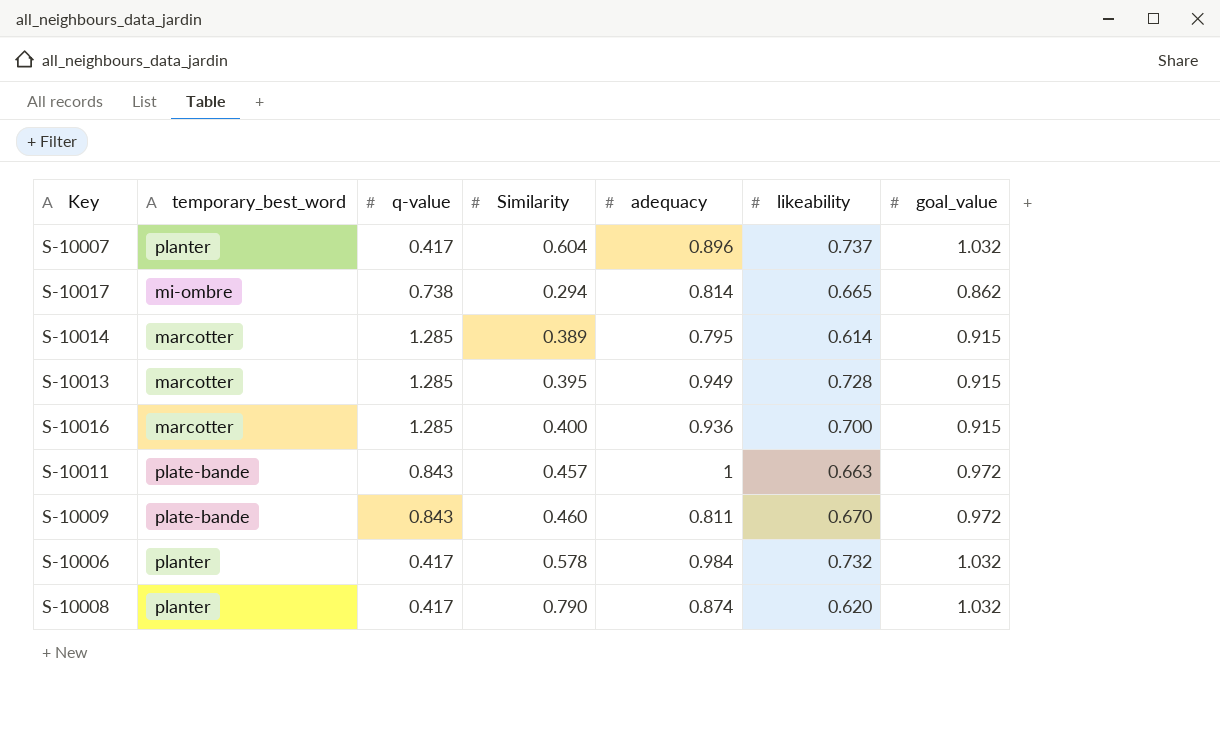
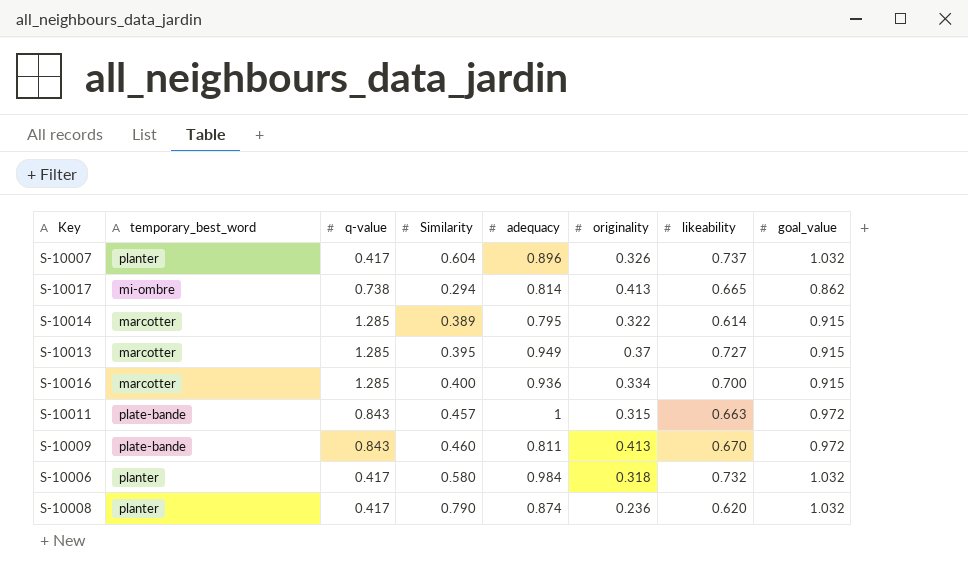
column originality | position: none -> 6
S-10013 | likeability: 0.728 -> 0.727
S-10006 | Similarity: 0.578 -> 0.580

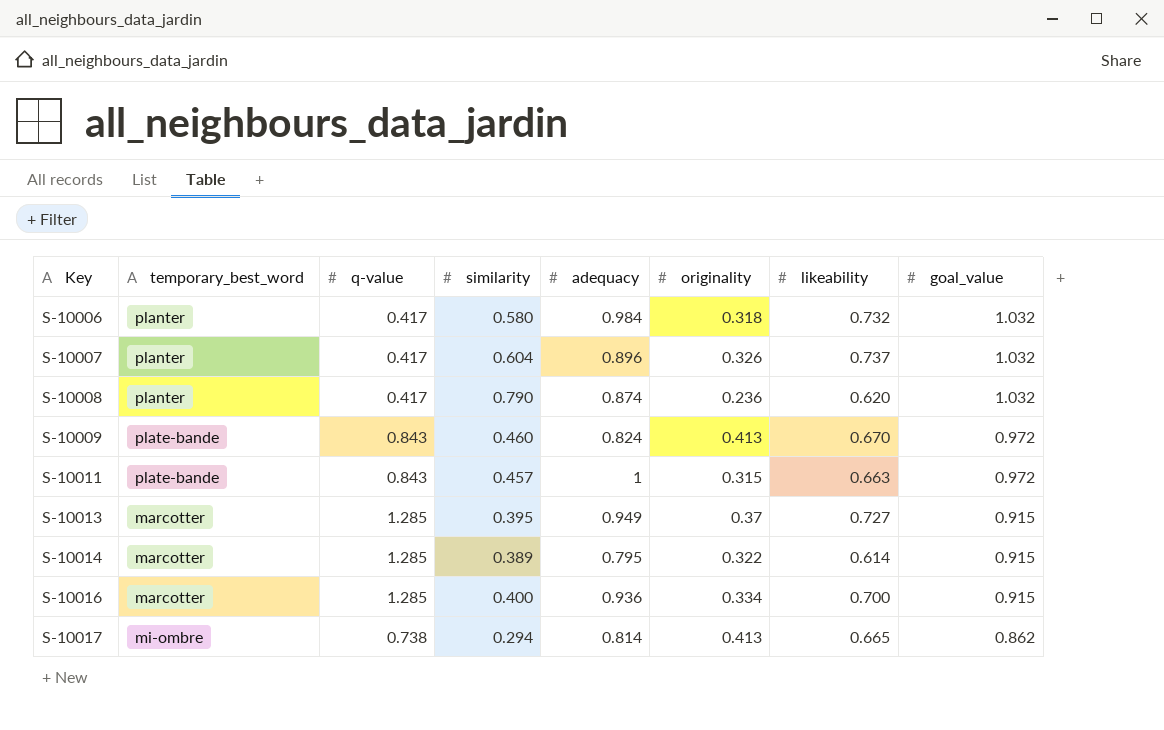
row order: none -> Key ascending
column name: Similarity -> similarity
S-10009 | adequacy: 0.811 -> 0.824

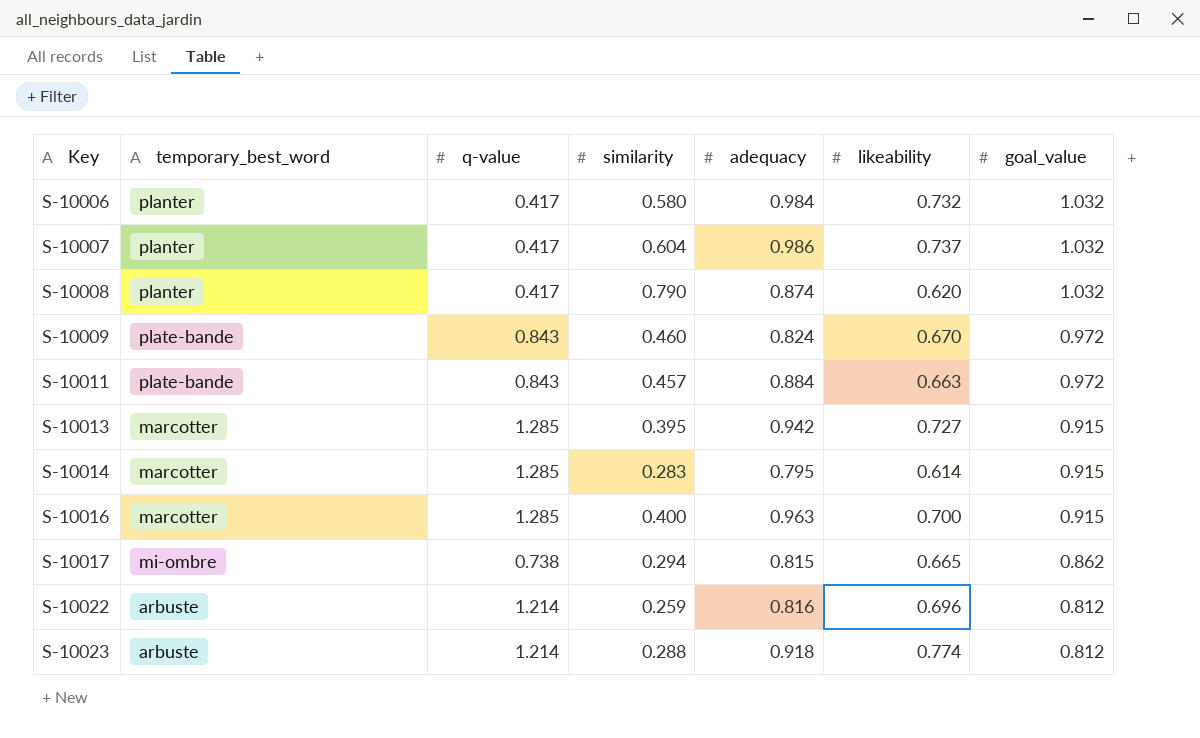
column originality | position: 6 -> none
S-10007 | adequacy: 0.896 -> 0.986
S-10011 | adequacy: 1 -> 0.884
S-10013 | adequacy: 0.949 -> 0.942
S-10014 | similarity: 0.389 -> 0.283
S-10016 | adequacy: 0.936 -> 0.963
S-10017 | adequacy: 0.814 -> 0.815
row S-10022: none -> arbuste | 1.214 | 0.259 | 0.816 | 0.696 | 0.812
row S-10023: none -> arbuste | 1.214 | 0.288 | 0.918 | 0.774 | 0.812

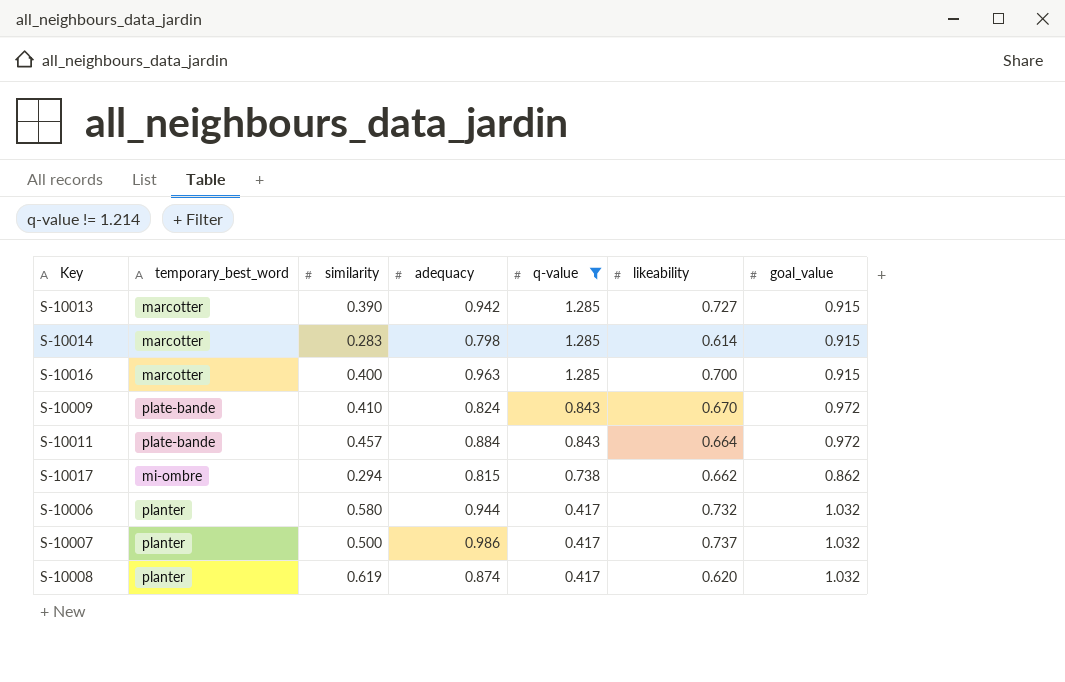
filter: none -> q-value != 1.214
row order: Key ascending -> q-value descending
column q-value | position: 3 -> 5
S-10013 | similarity: 0.395 -> 0.390
S-10014 | adequacy: 0.795 -> 0.798
S-10009 | similarity: 0.460 -> 0.410
S-10011 | likeability: 0.663 -> 0.664
S-10017 | likeability: 0.665 -> 0.662
S-10006 | adequacy: 0.984 -> 0.944
S-10007 | similarity: 0.604 -> 0.500
S-10008 | similarity: 0.790 -> 0.619

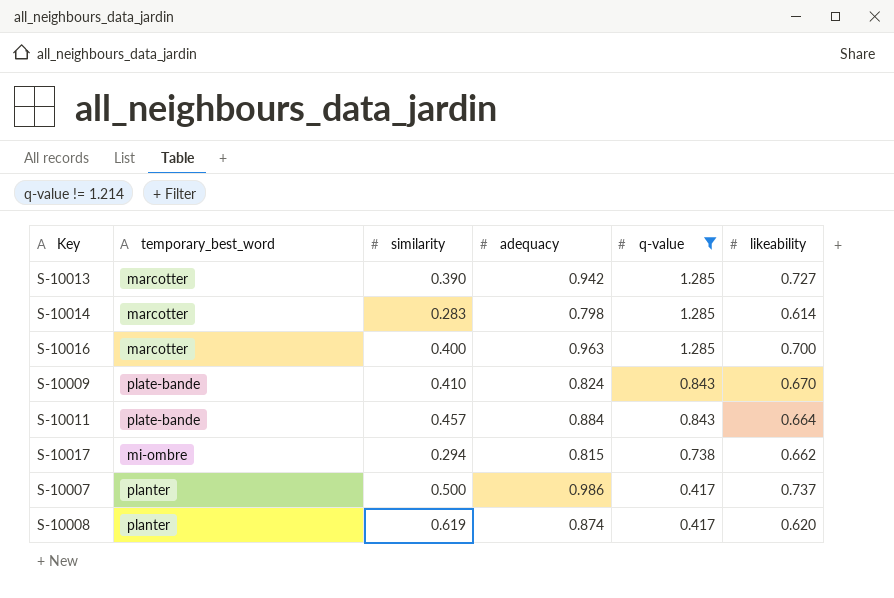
column goal_value | position: 7 -> none
row S-10006: planter | 0.580 | 0.944 | 0.417 | 0.732 | 1.032 -> none

